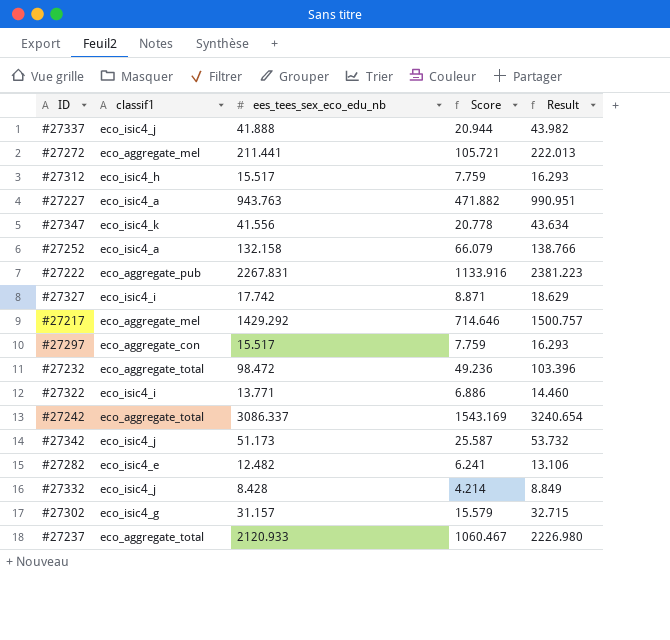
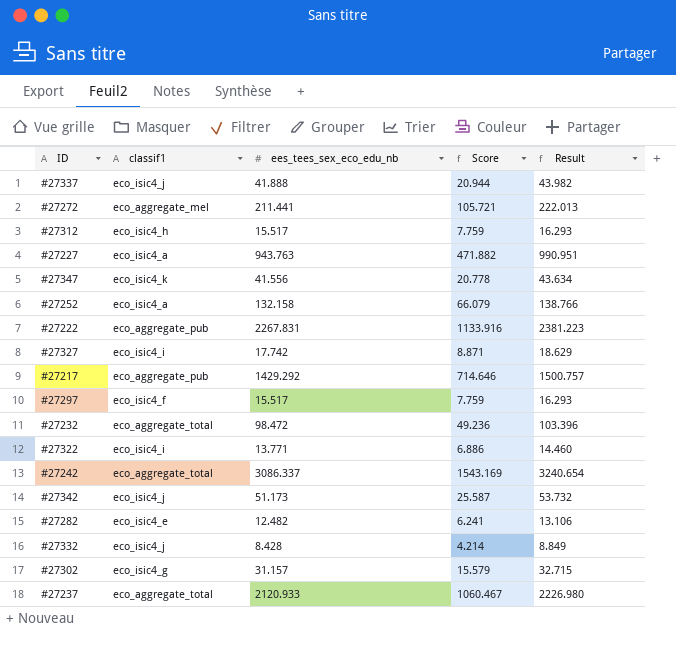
#27217 | classif1: eco_aggregate_mel -> eco_aggregate_pub
#27297 | classif1: eco_aggregate_con -> eco_isic4_f

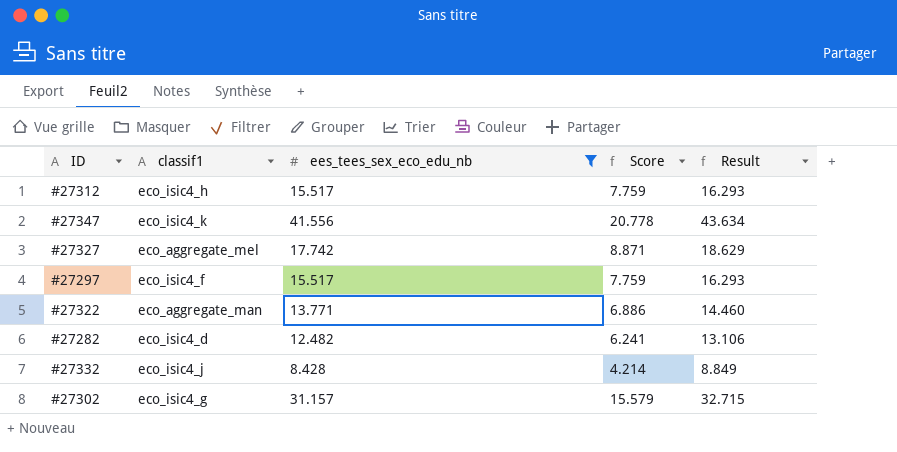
filter: none -> ees_tees_sex_eco_edu_nb <= 41.556
#27327 | classif1: eco_isic4_i -> eco_aggregate_mel
#27322 | classif1: eco_isic4_i -> eco_aggregate_man
#27282 | classif1: eco_isic4_e -> eco_isic4_d

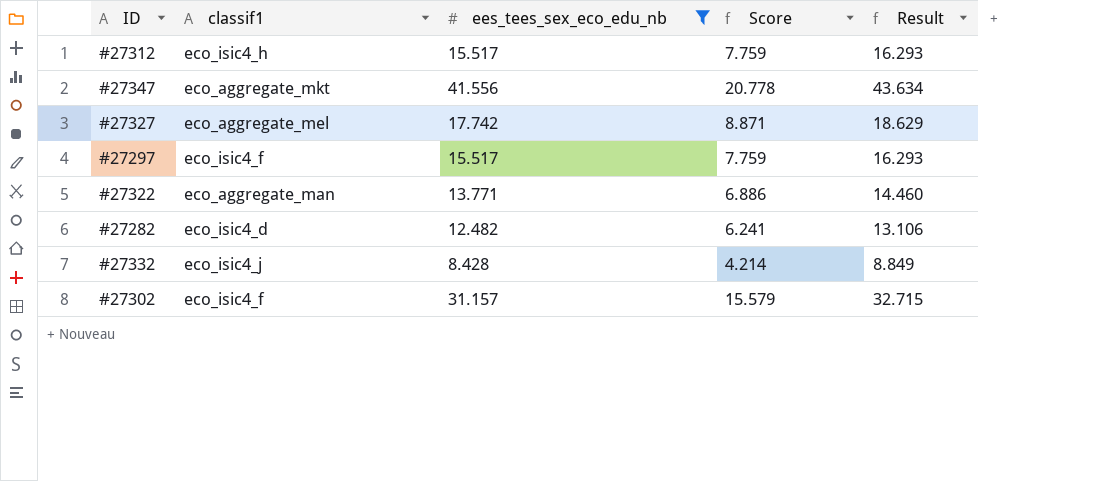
#27347 | classif1: eco_isic4_k -> eco_aggregate_mkt
#27302 | classif1: eco_isic4_g -> eco_isic4_f

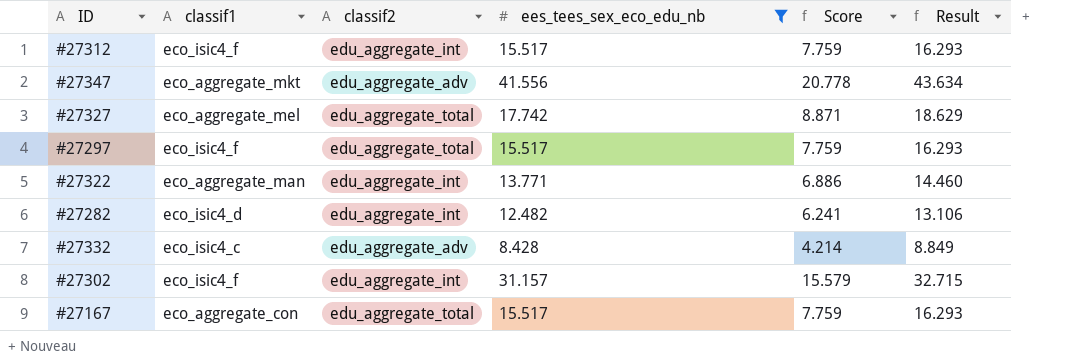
column classif2 | position: none -> 3
#27312 | classif1: eco_isic4_h -> eco_isic4_f
#27332 | classif1: eco_isic4_j -> eco_isic4_c
row #27167: none -> eco_aggregate_con | edu_aggregate_total | 15.517 | 7.759 | 16.293

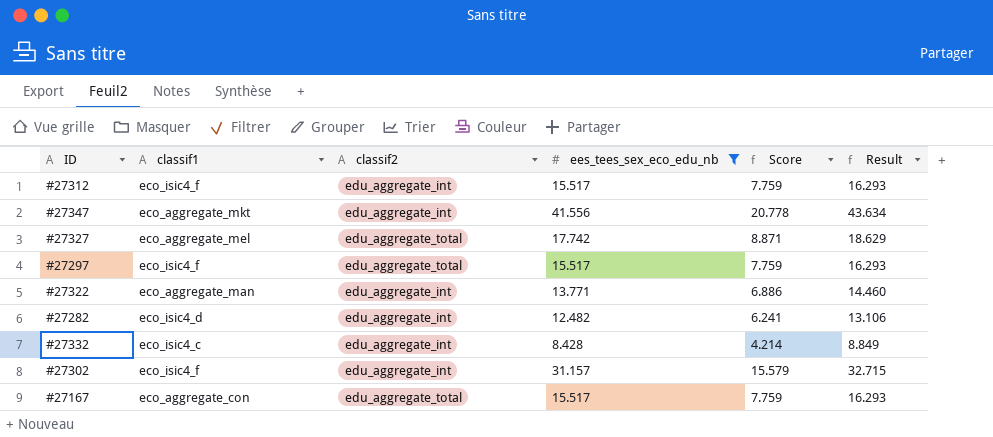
#27347 | classif2: edu_aggregate_adv -> edu_aggregate_int
#27332 | classif2: edu_aggregate_adv -> edu_aggregate_int

